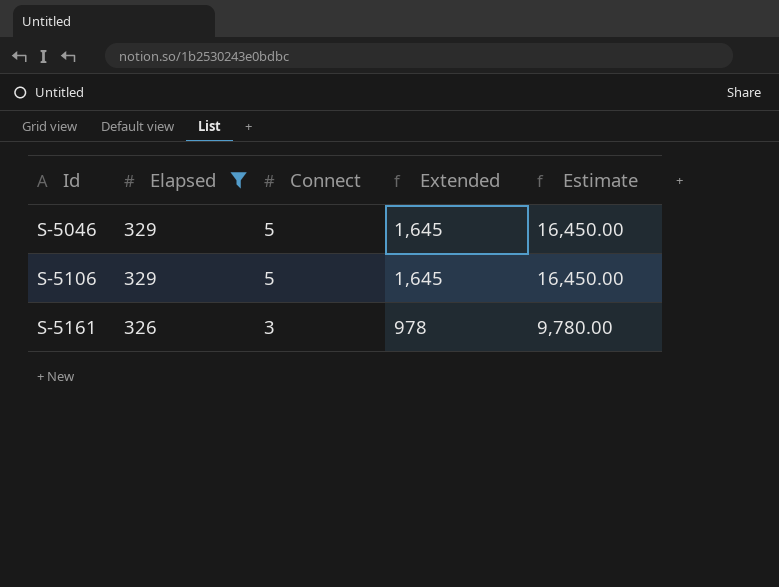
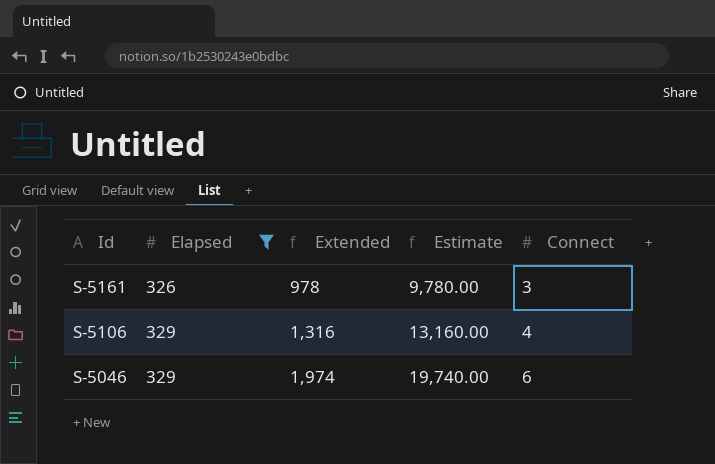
row order: Id ascending -> Id descending
column Connect | position: 3 -> 5
S-5106 | Extended: 1,645 -> 1,316
S-5106 | Estimate: 16,450.00 -> 13,160.00
S-5106 | Connect: 5 -> 4
S-5046 | Extended: 1,645 -> 1,974
S-5046 | Estimate: 16,450.00 -> 19,740.00
S-5046 | Connect: 5 -> 6

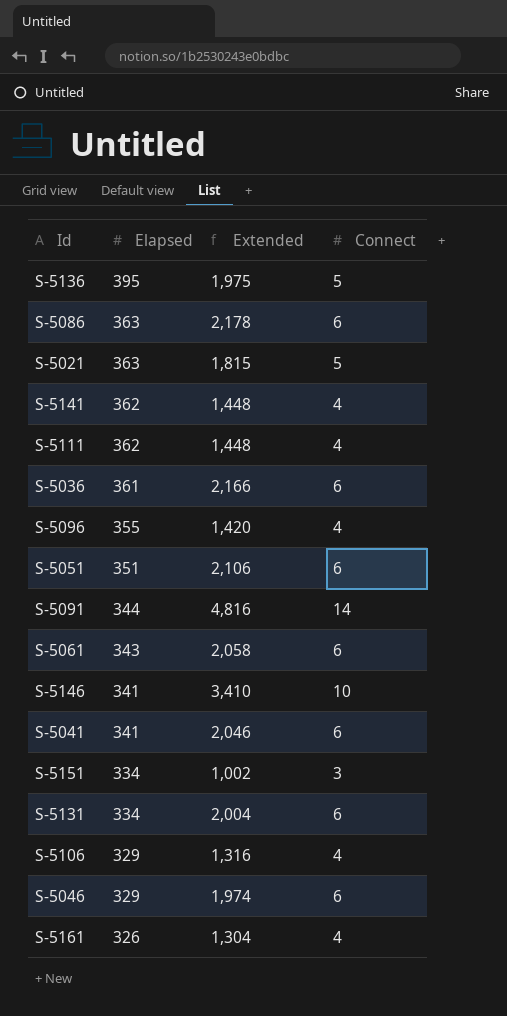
filter: Elapsed <= 329 -> none
row order: Id descending -> Elapsed descending
column Estimate | formula: [Extended] * 10 -> none
S-5161 | Extended: 978 -> 1,304
S-5161 | Connect: 3 -> 4

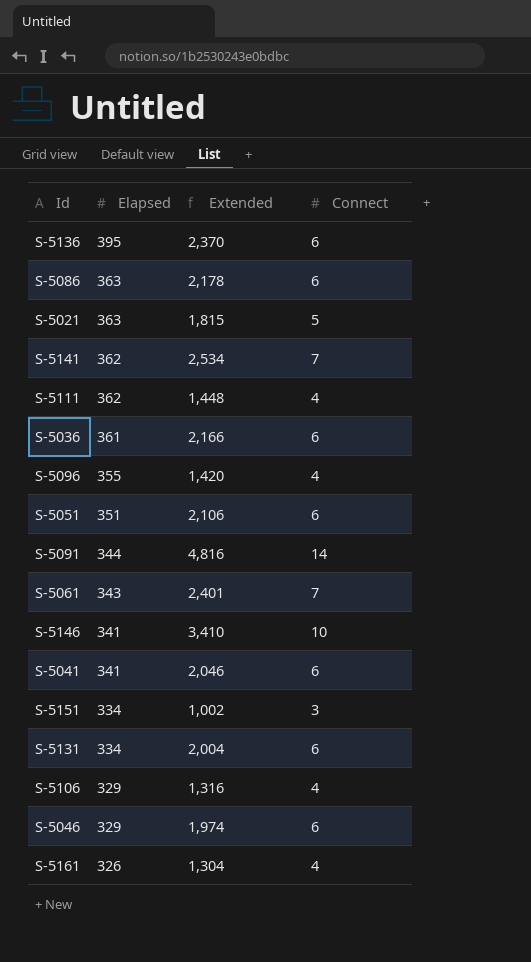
S-5136 | Extended: 1,975 -> 2,370
S-5136 | Connect: 5 -> 6
S-5141 | Extended: 1,448 -> 2,534
S-5141 | Connect: 4 -> 7
S-5061 | Extended: 2,058 -> 2,401
S-5061 | Connect: 6 -> 7

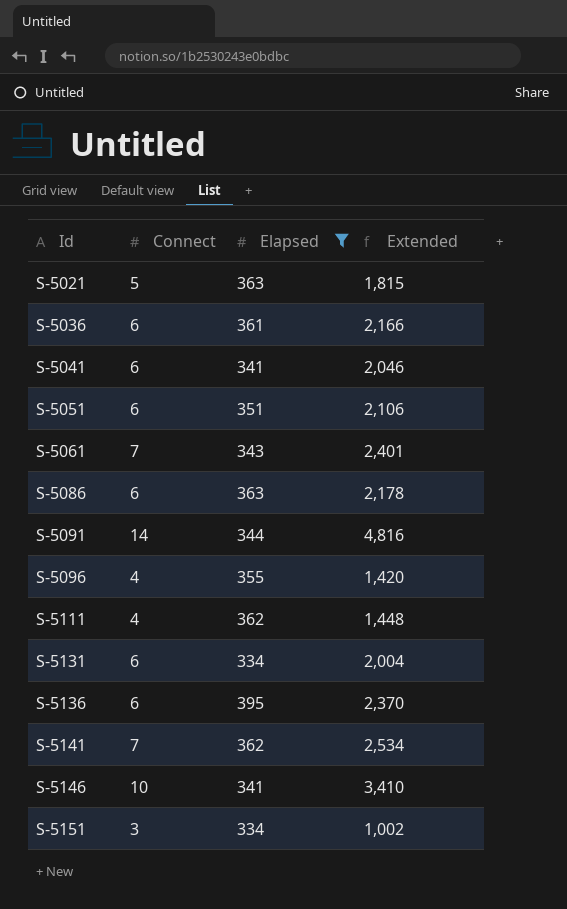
filter: none -> Elapsed >= 334
row order: Elapsed descending -> Id ascending
column Connect | position: 4 -> 2

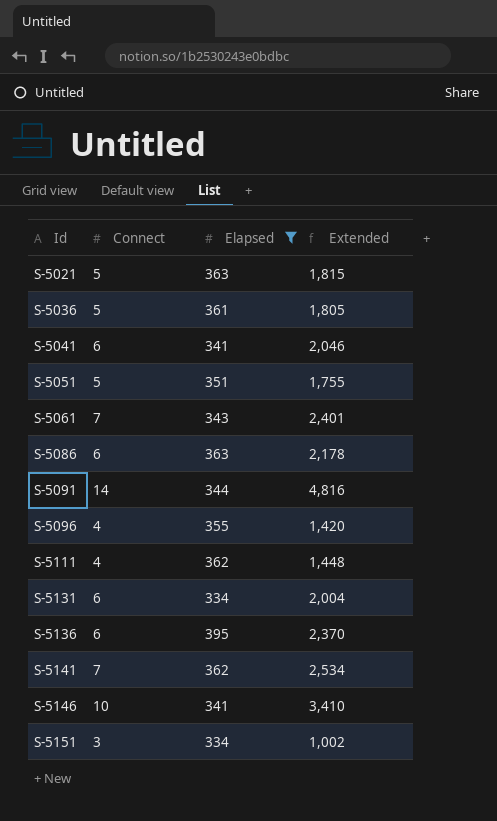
S-5036 | Connect: 6 -> 5
S-5036 | Extended: 2,166 -> 1,805
S-5051 | Connect: 6 -> 5
S-5051 | Extended: 2,106 -> 1,755

